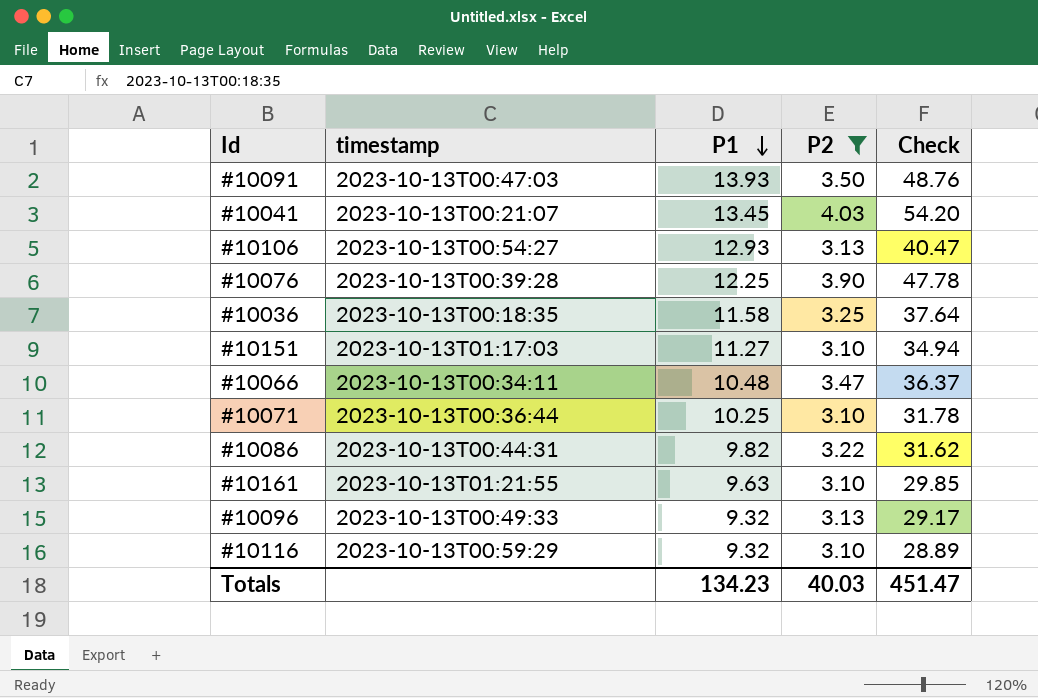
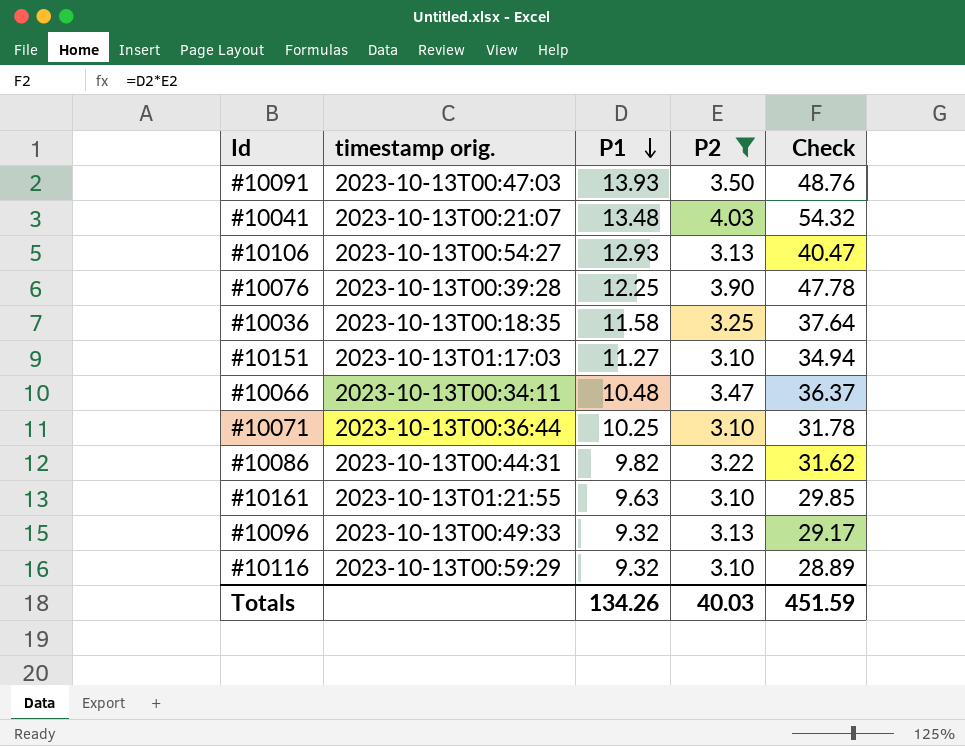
column name: timestamp -> timestamp orig.
#10041 | P1: 13.45 -> 13.48
#10041 | Check: 54.20 -> 54.32
Totals | P1: 134.23 -> 134.26
Totals | Check: 451.47 -> 451.59

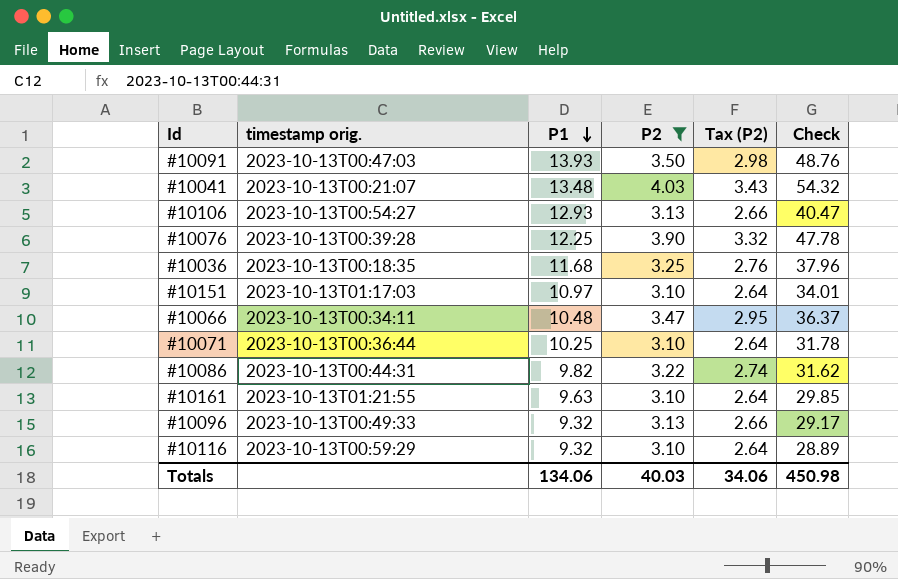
column Tax (P2) | formula: none -> [P2] * 0.85
#10036 | P1: 11.58 -> 11.68
#10036 | Check: 37.64 -> 37.96
#10151 | P1: 11.27 -> 10.97
#10151 | Check: 34.94 -> 34.01
Totals | P1: 134.26 -> 134.06
Totals | Check: 451.59 -> 450.98

